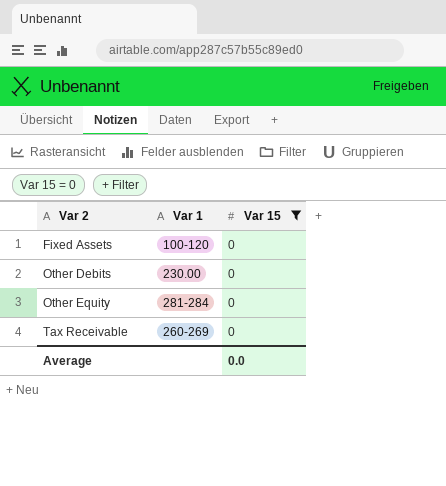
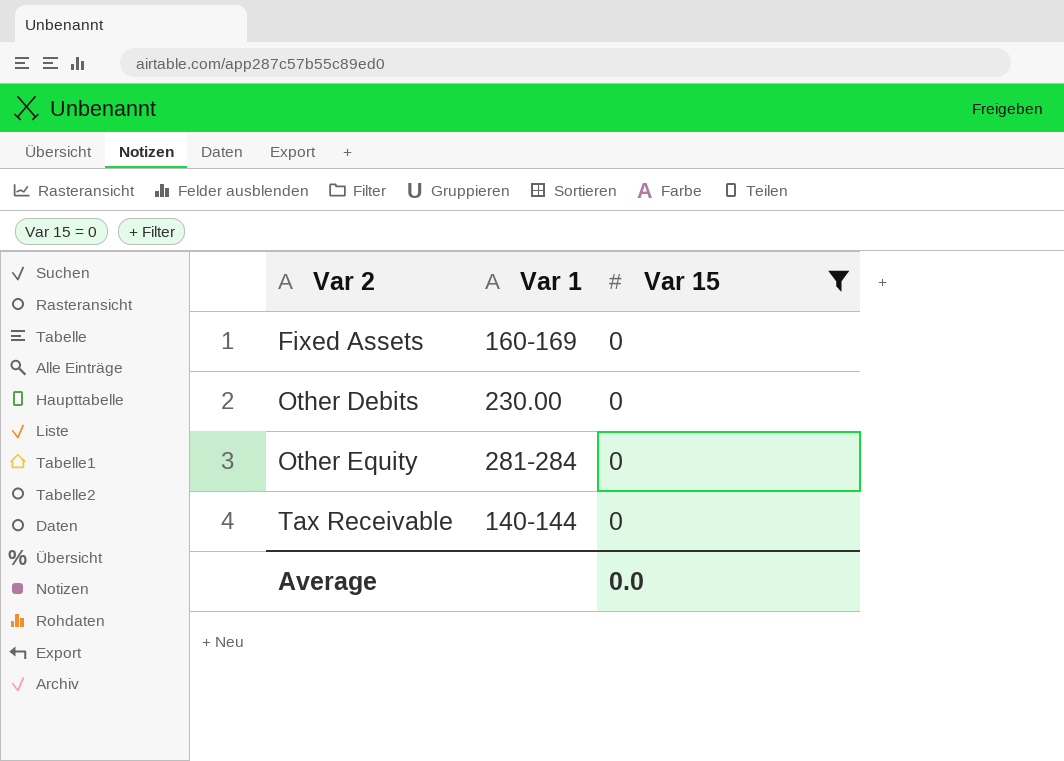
Fixed Assets | Var 1: 100-120 -> 160-169
Tax Receivable | Var 1: 260-269 -> 140-144

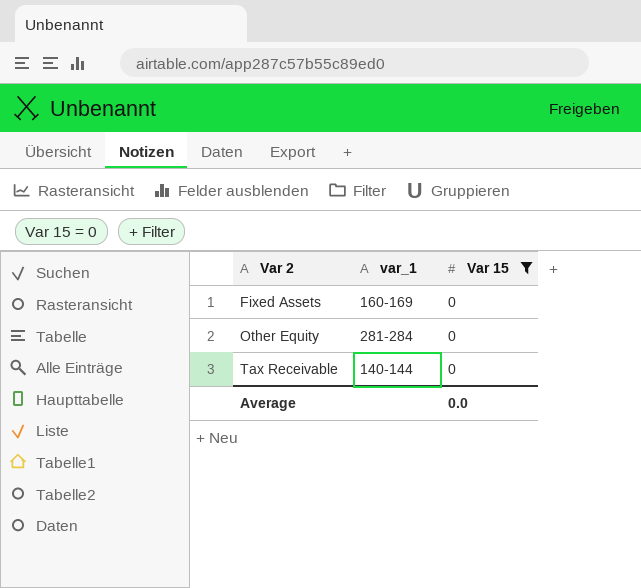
column name: Var 1 -> var_1
row Other Debits: 230.00 | 0 -> none

